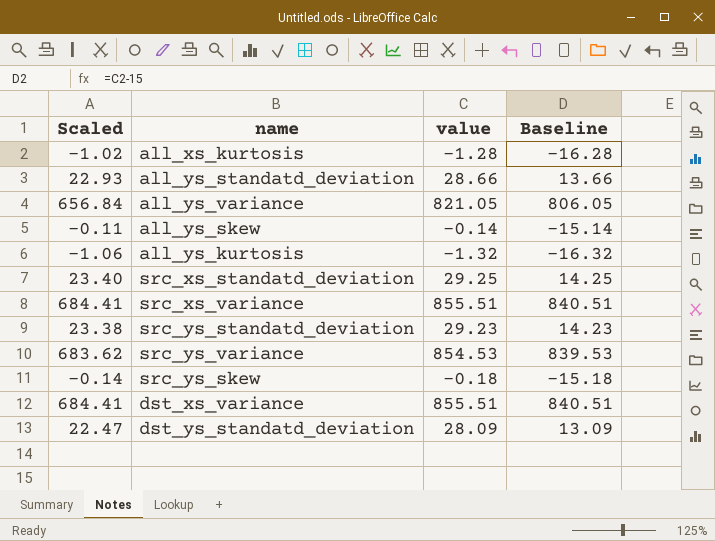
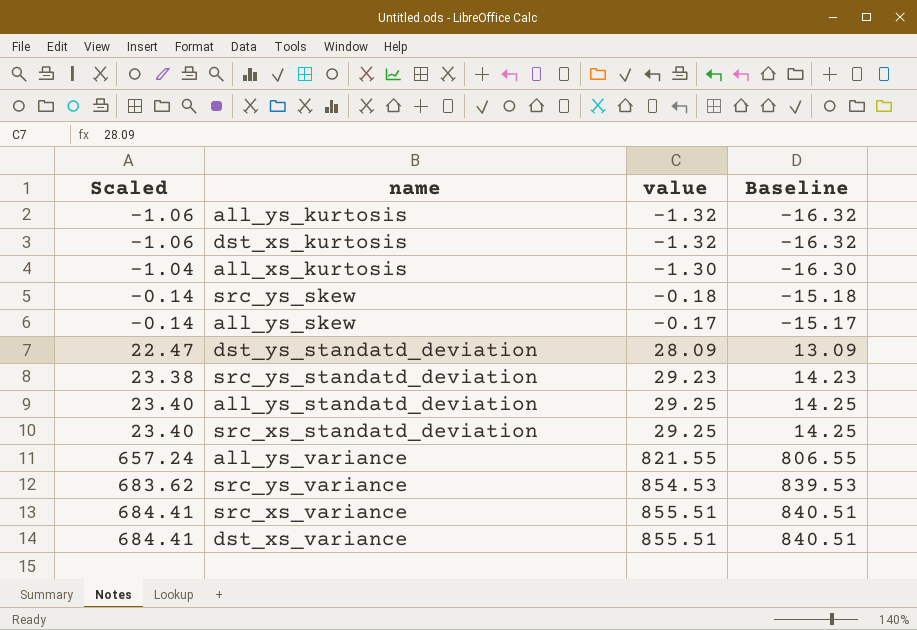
row order: none -> Scaled ascending
row dst_xs_kurtosis: none -> -1.06 | -1.32 | -16.32
all_xs_kurtosis | Scaled: -1.02 -> -1.04
all_xs_kurtosis | value: -1.28 -> -1.30
all_xs_kurtosis | Baseline: -16.28 -> -16.30
all_ys_skew | Scaled: -0.11 -> -0.14
all_ys_skew | value: -0.14 -> -0.17
all_ys_skew | Baseline: -15.14 -> -15.17
all_ys_standatd_deviation | Scaled: 22.93 -> 23.40
all_ys_standatd_deviation | value: 28.66 -> 29.25
all_ys_standatd_deviation | Baseline: 13.66 -> 14.25
all_ys_variance | Scaled: 656.84 -> 657.24
all_ys_variance | value: 821.05 -> 821.55
all_ys_variance | Baseline: 806.05 -> 806.55

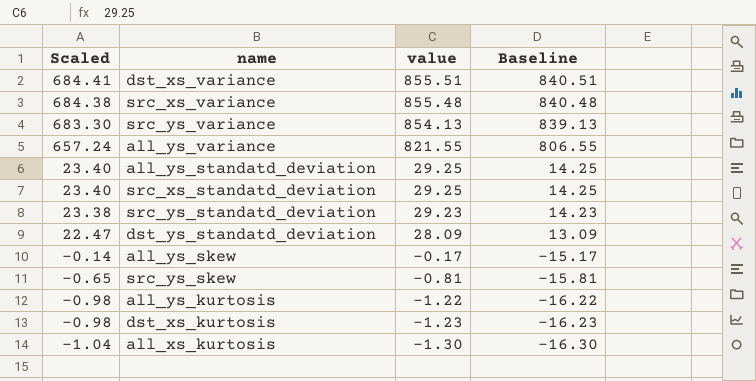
row order: Scaled ascending -> Scaled descending
src_xs_variance | Scaled: 684.41 -> 684.38
src_xs_variance | value: 855.51 -> 855.48
src_xs_variance | Baseline: 840.51 -> 840.48
src_ys_variance | Scaled: 683.62 -> 683.30
src_ys_variance | value: 854.53 -> 854.13
src_ys_variance | Baseline: 839.53 -> 839.13
src_ys_skew | Scaled: -0.14 -> -0.65
src_ys_skew | value: -0.18 -> -0.81
src_ys_skew | Baseline: -15.18 -> -15.81
all_ys_kurtosis | Scaled: -1.06 -> -0.98
all_ys_kurtosis | value: -1.32 -> -1.22
all_ys_kurtosis | Baseline: -16.32 -> -16.22
dst_xs_kurtosis | Scaled: -1.06 -> -0.98
dst_xs_kurtosis | value: -1.32 -> -1.23
dst_xs_kurtosis | Baseline: -16.32 -> -16.23

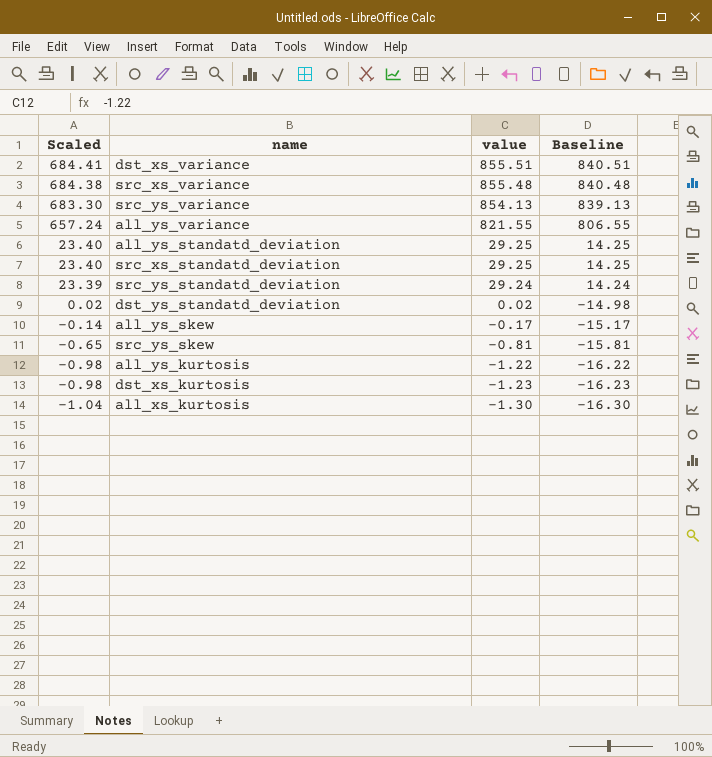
src_ys_standatd_deviation | Scaled: 23.38 -> 23.39
src_ys_standatd_deviation | value: 29.23 -> 29.24
src_ys_standatd_deviation | Baseline: 14.23 -> 14.24
dst_ys_standatd_deviation | Scaled: 22.47 -> 0.02
dst_ys_standatd_deviation | value: 28.09 -> 0.02
dst_ys_standatd_deviation | Baseline: 13.09 -> -14.98

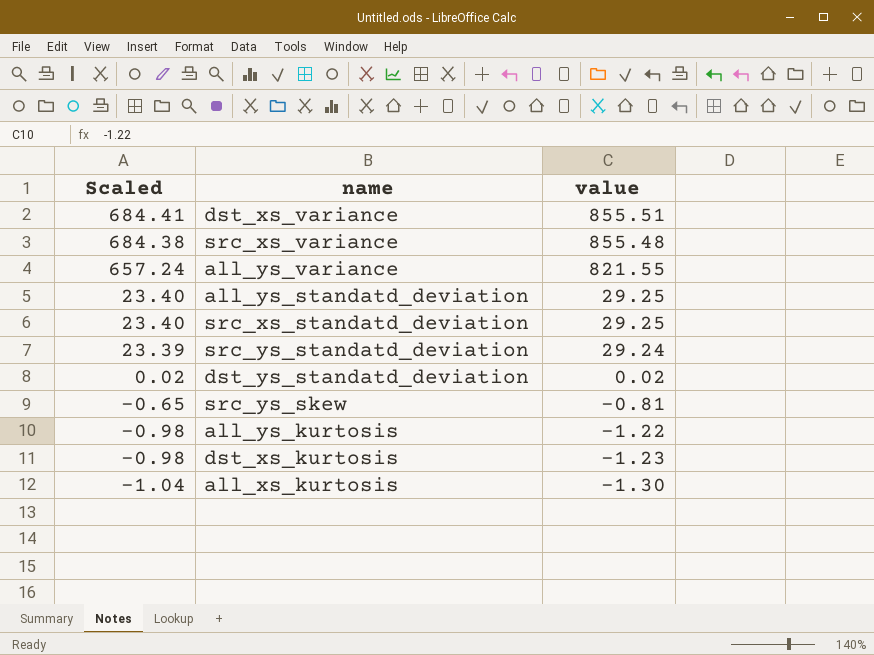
column Baseline | formula: [value] - 15 -> none
row src_ys_variance: 683.30 | 854.13 | 839.13 -> none
row all_ys_skew: -0.14 | -0.17 | -15.17 -> none

